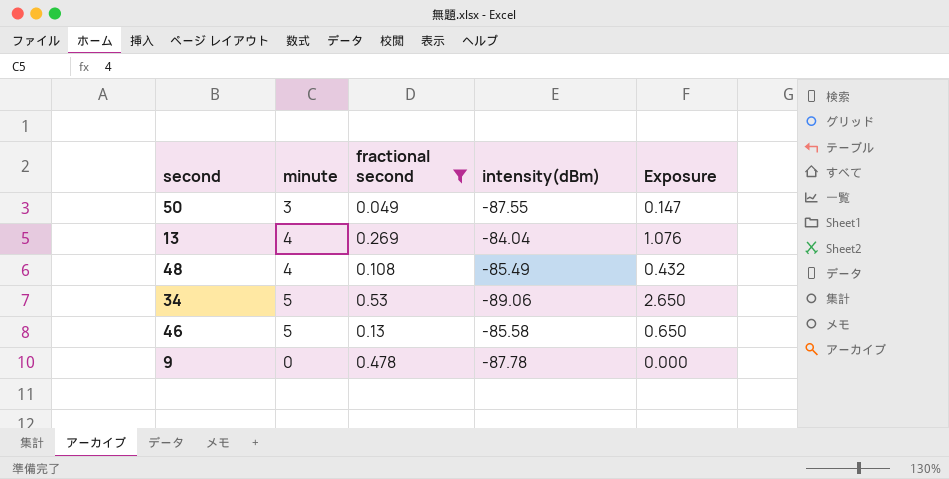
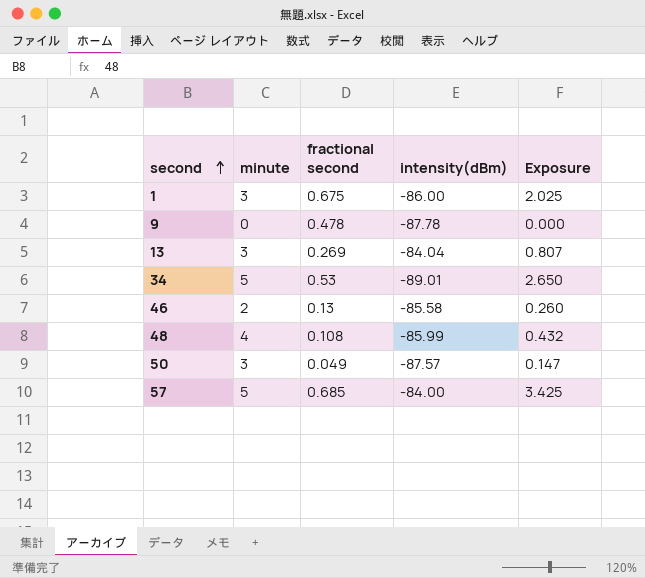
filter: fractional second <= 0.53 -> none
row order: none -> second ascending
13 | minute: 4 -> 3
13 | Exposure: 1.076 -> 0.807
34 | intensity(dBm): -89.06 -> -89.01
46 | minute: 5 -> 2
46 | Exposure: 0.650 -> 0.260
48 | intensity(dBm): -85.49 -> -85.99
50 | intensity(dBm): -87.55 -> -87.57

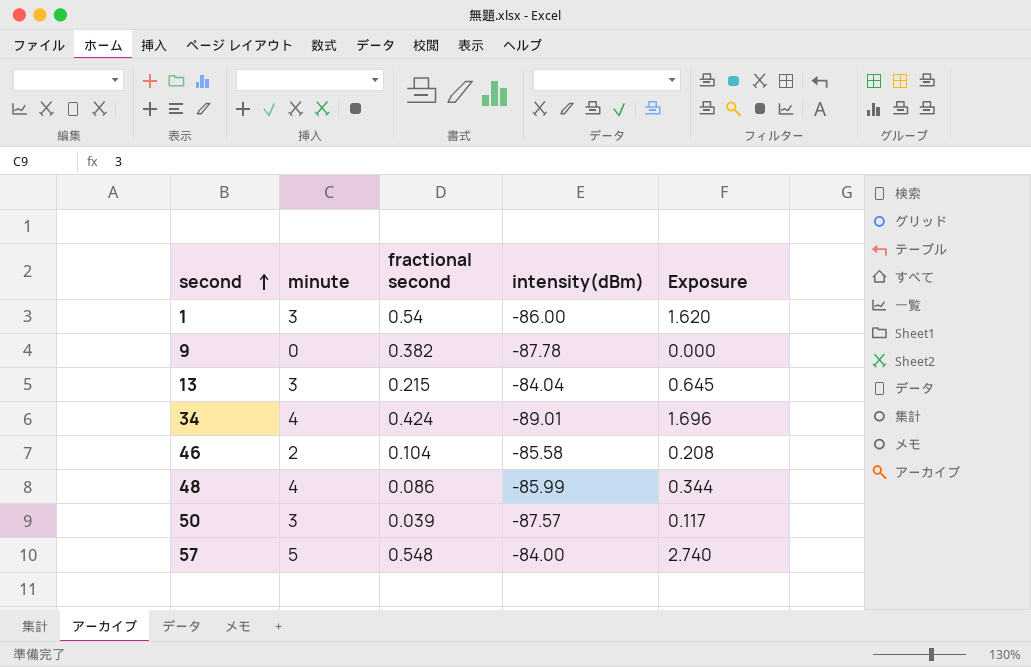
1 | fractional second: 0.675 -> 0.54
1 | Exposure: 2.025 -> 1.620
9 | fractional second: 0.478 -> 0.382
13 | fractional second: 0.269 -> 0.215
13 | Exposure: 0.807 -> 0.645
34 | minute: 5 -> 4
34 | fractional second: 0.53 -> 0.424
34 | Exposure: 2.650 -> 1.696
46 | fractional second: 0.13 -> 0.104
46 | Exposure: 0.260 -> 0.208
48 | fractional second: 0.108 -> 0.086
48 | Exposure: 0.432 -> 0.344
50 | fractional second: 0.049 -> 0.039
50 | Exposure: 0.147 -> 0.117
57 | fractional second: 0.685 -> 0.548
57 | Exposure: 3.425 -> 2.740

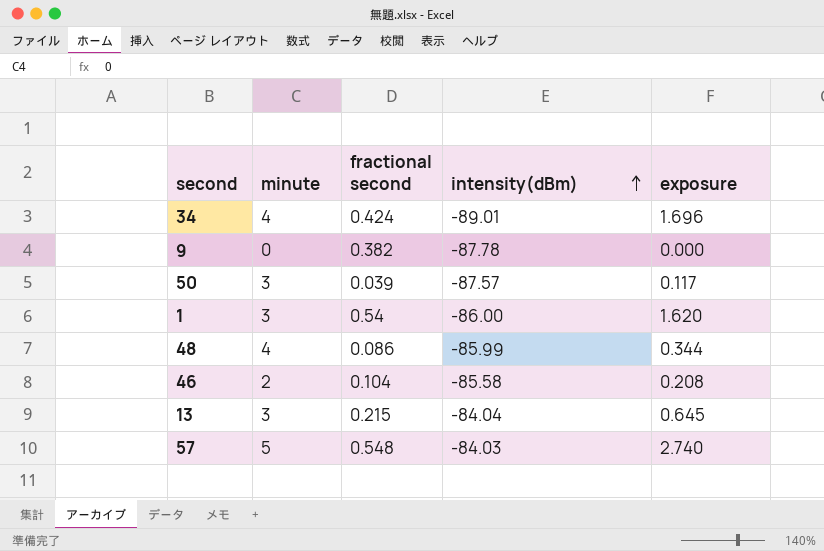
row order: second ascending -> intensity(dBm) ascending
column name: Exposure -> exposure
57 | intensity(dBm): -84.00 -> -84.03

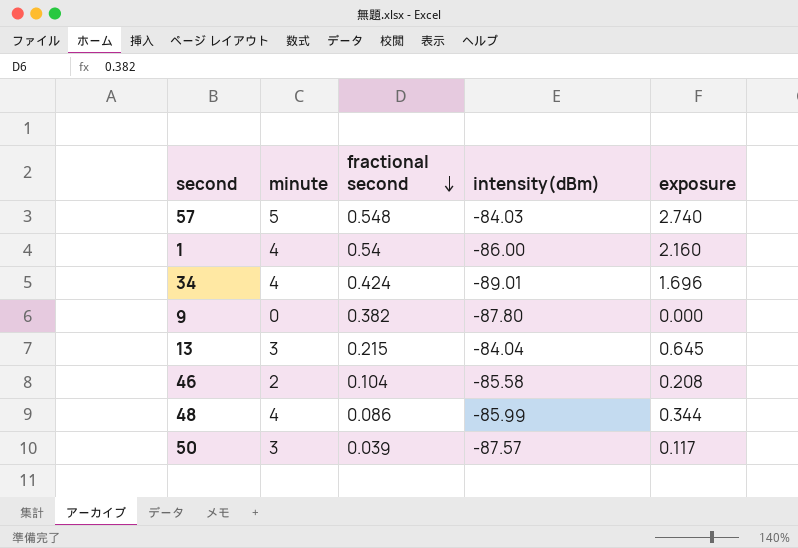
row order: intensity(dBm) ascending -> fractional second descending
1 | minute: 3 -> 4
1 | exposure: 1.620 -> 2.160
9 | intensity(dBm): -87.78 -> -87.80

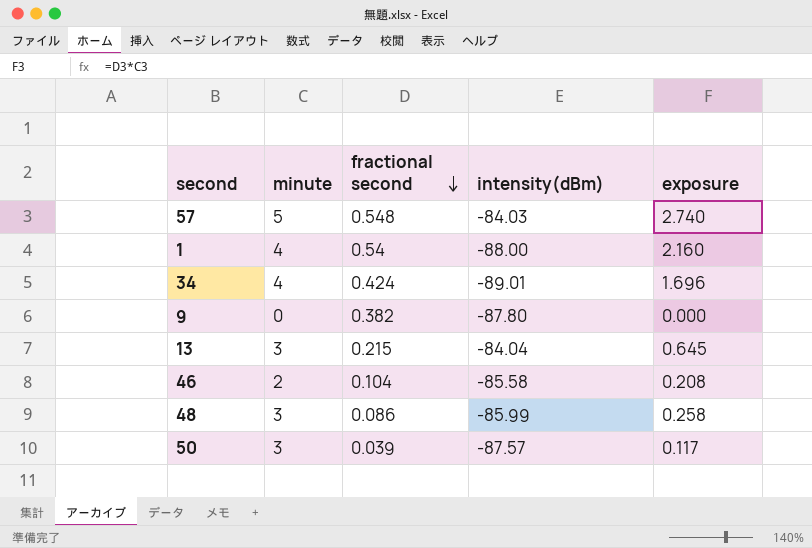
1 | intensity(dBm): -86.00 -> -88.00
48 | minute: 4 -> 3
48 | exposure: 0.344 -> 0.258

